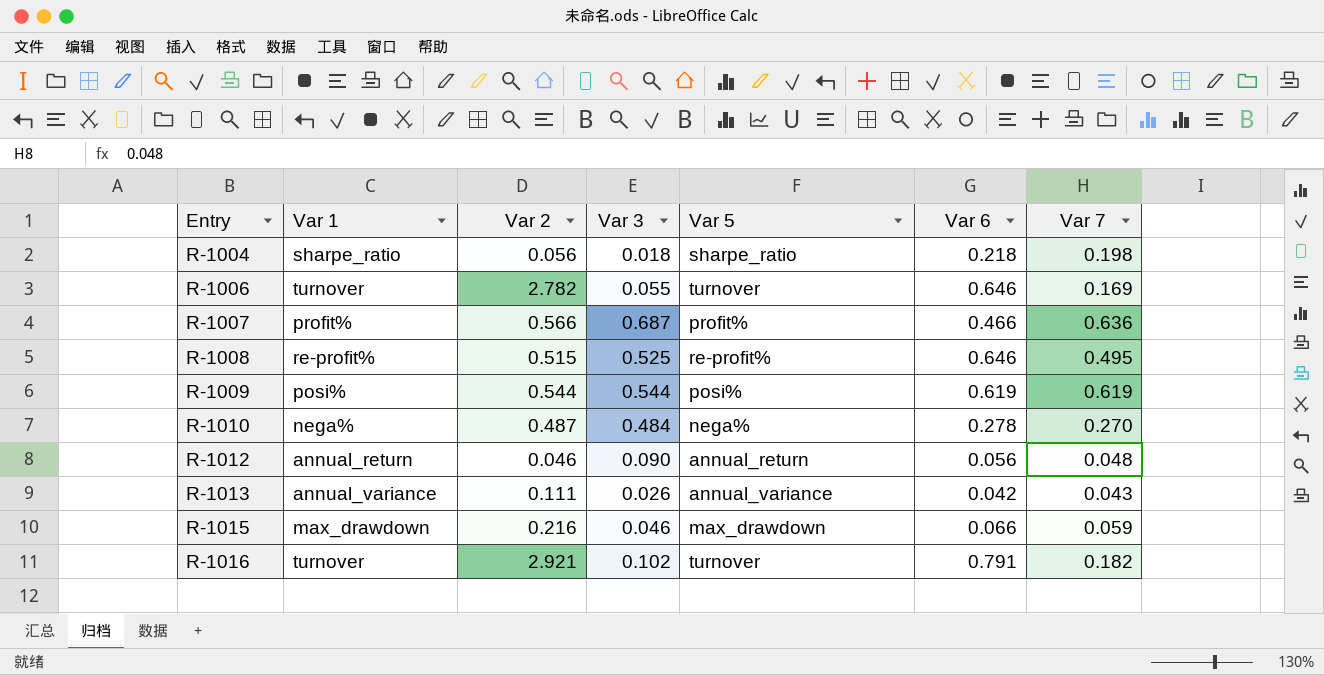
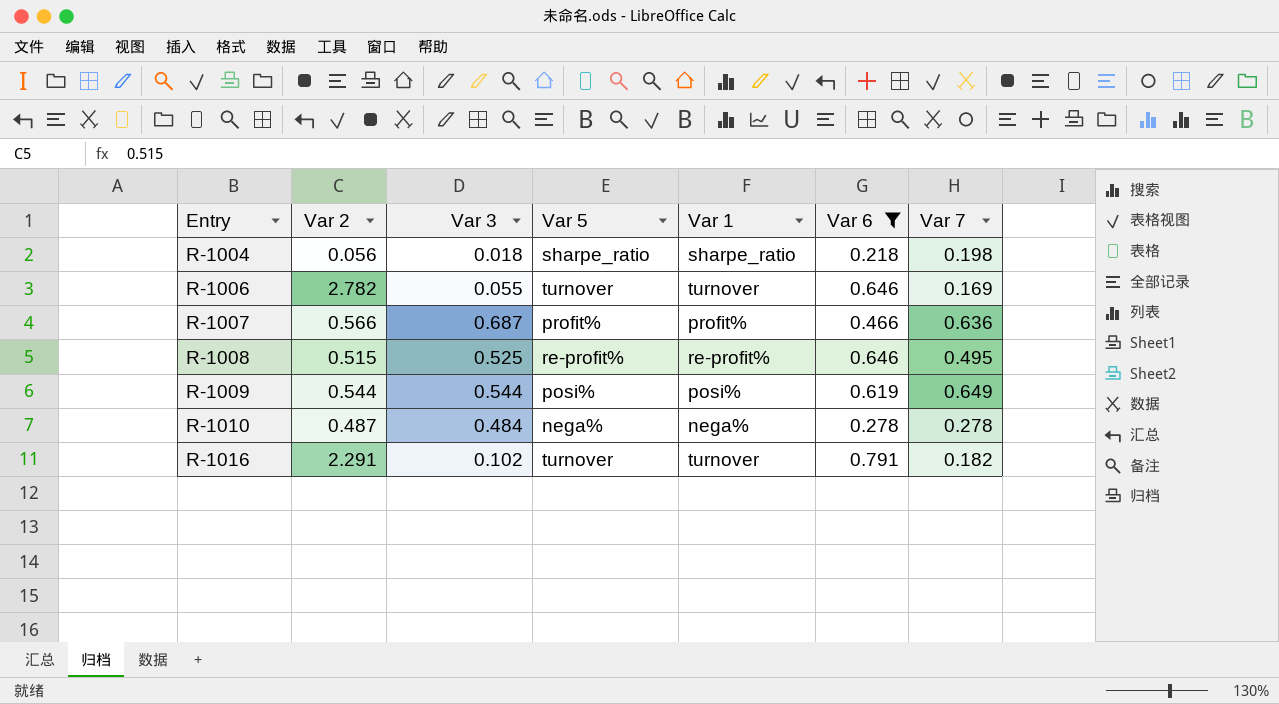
filter: none -> Var 6 >= 0.218
column Var 1 | position: 2 -> 5
R-1009 | Var 7: 0.619 -> 0.649
R-1010 | Var 7: 0.270 -> 0.278
R-1016 | Var 2: 2.921 -> 2.291

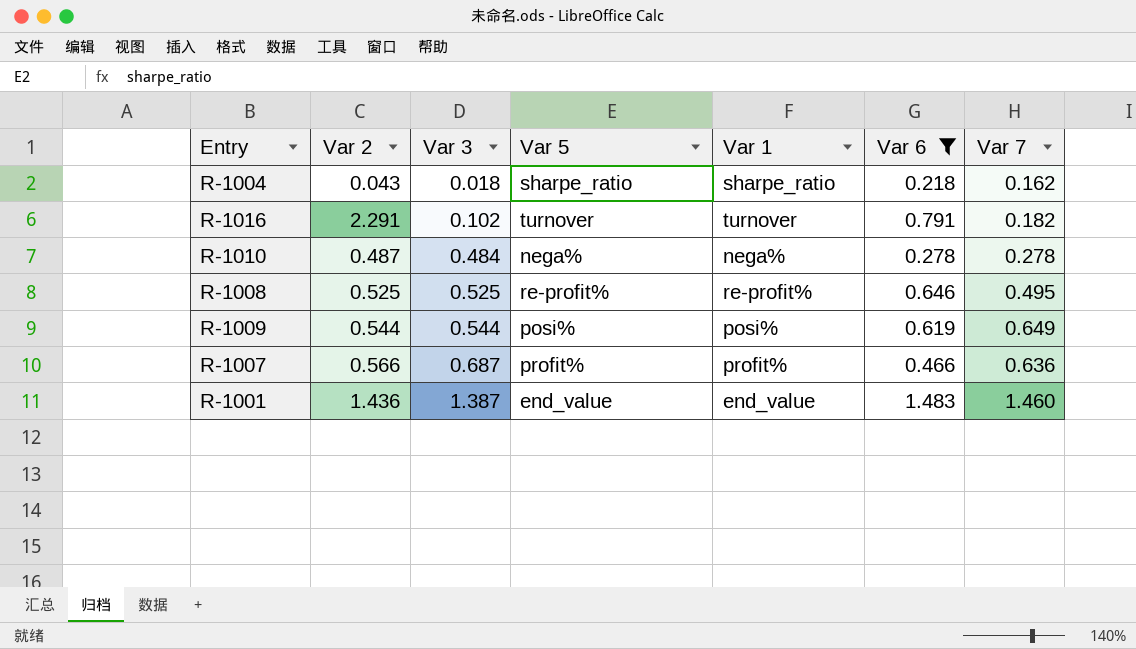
row order: Entry ascending -> Var 3 ascending
row R-1006: 2.782 | 0.055 | turnover | turnover | 0.646 | 0.169 -> none
R-1004 | Var 2: 0.056 -> 0.043
R-1004 | Var 7: 0.198 -> 0.162
R-1008 | Var 2: 0.515 -> 0.525
row R-1001: none -> 1.436 | 1.387 | end_value | end_value | 1.483 | 1.460

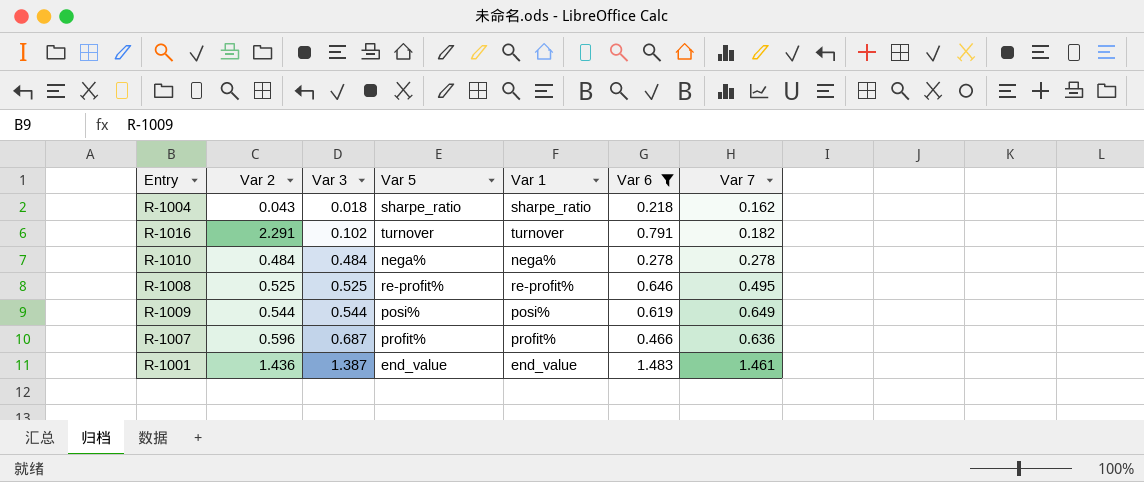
R-1010 | Var 2: 0.487 -> 0.484
R-1007 | Var 2: 0.566 -> 0.596
R-1001 | Var 7: 1.460 -> 1.461

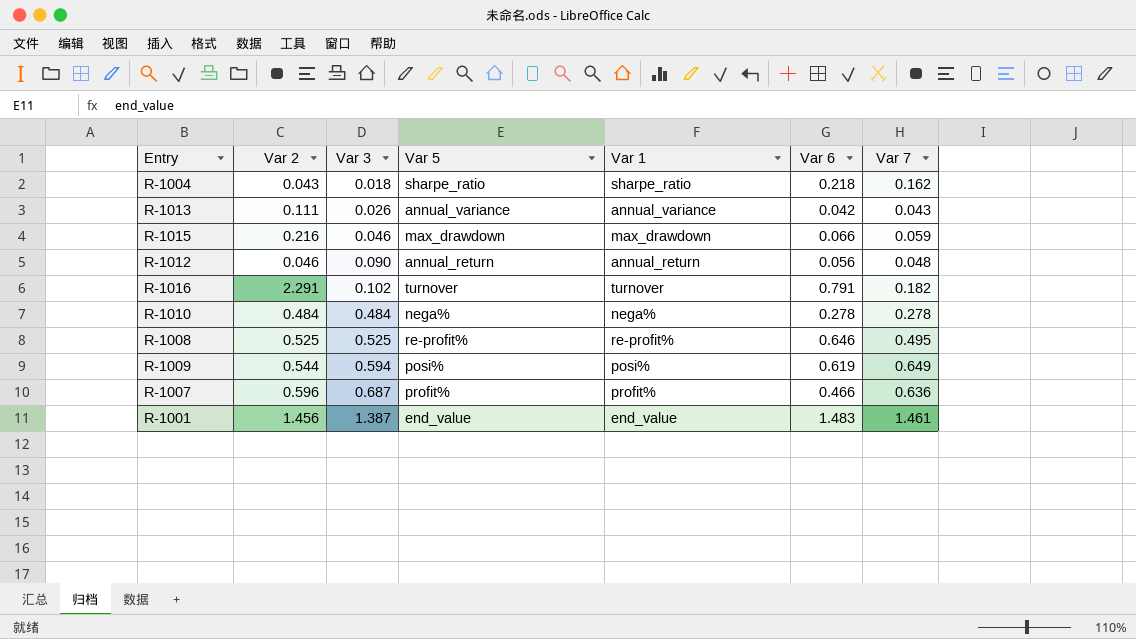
filter: Var 6 >= 0.218 -> none
R-1009 | Var 3: 0.544 -> 0.594
R-1001 | Var 2: 1.436 -> 1.456

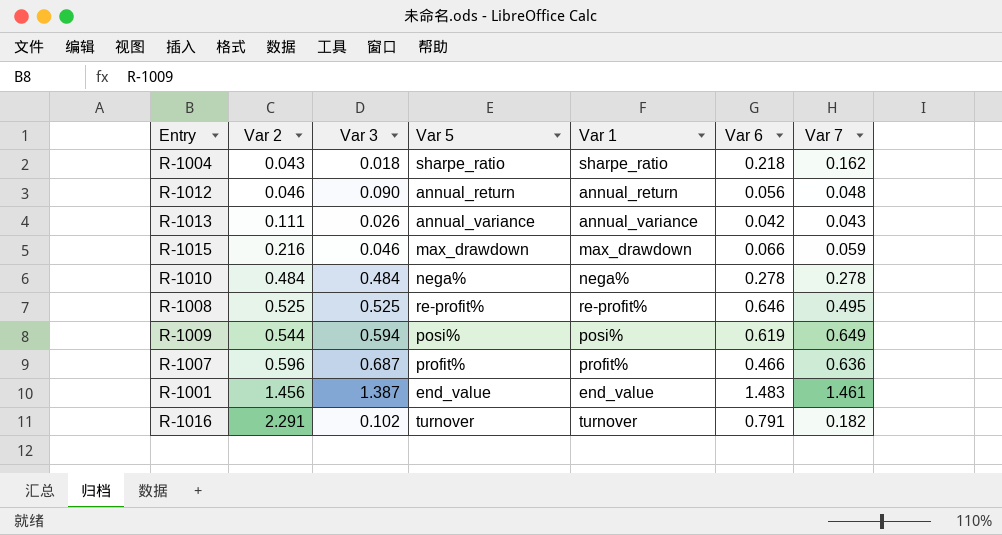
row order: Var 3 ascending -> Var 2 ascending

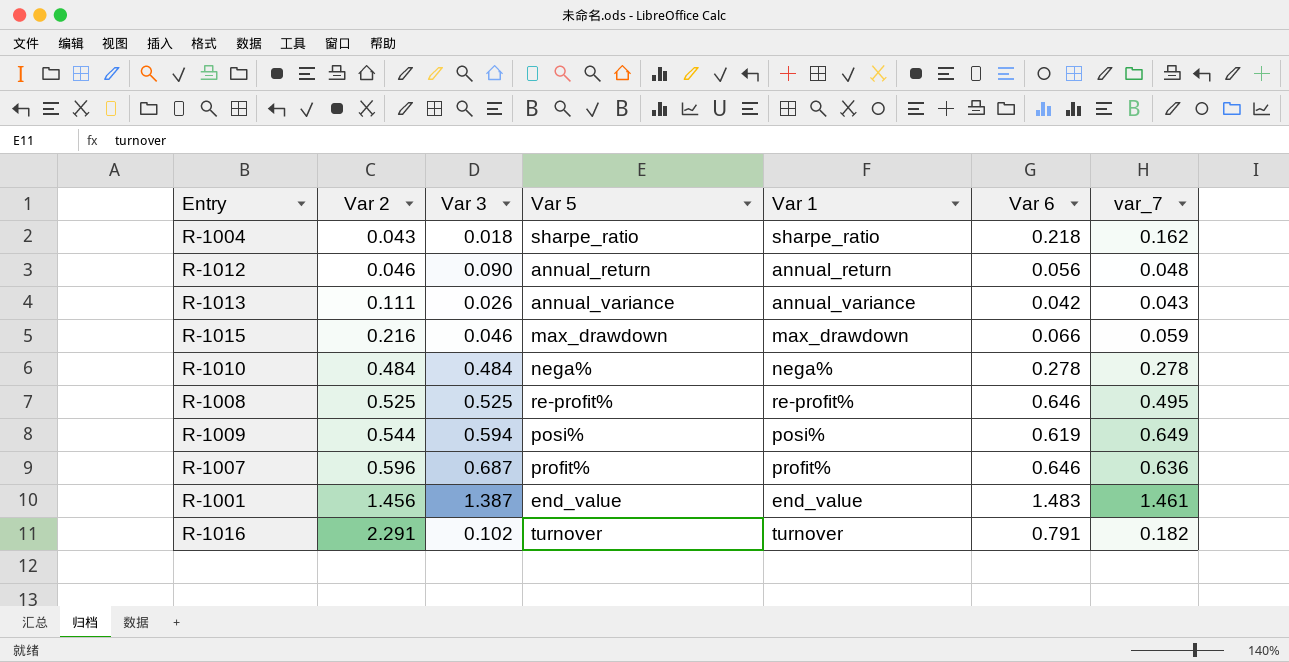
column name: Var 7 -> var_7
R-1007 | Var 6: 0.466 -> 0.646

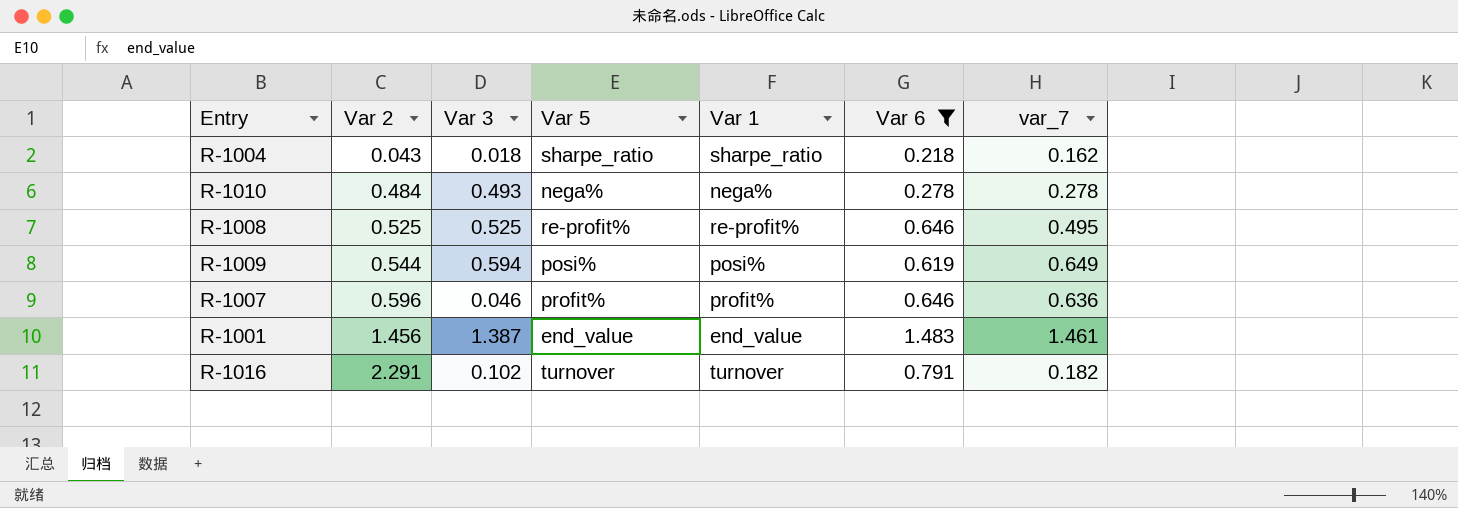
filter: none -> Var 6 >= 0.218
R-1010 | Var 3: 0.484 -> 0.493
R-1007 | Var 3: 0.687 -> 0.046

